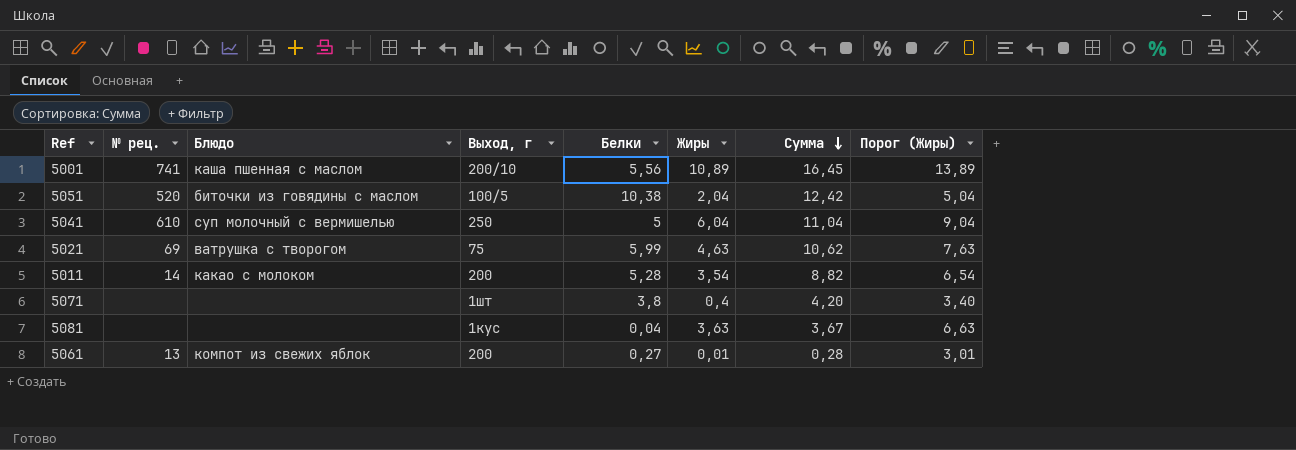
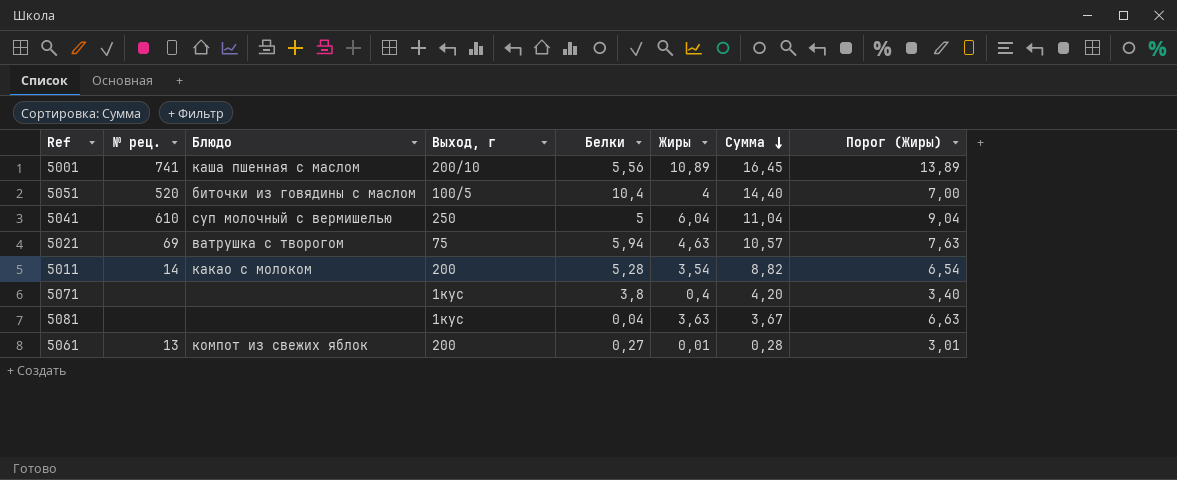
5051 | Белки: 10,38 -> 10,4
5051 | Жиры: 2,04 -> 4
5051 | Сумма: 12,42 -> 14,40
5051 | Порог (Жиры): 5,04 -> 7,00
5021 | Белки: 5,99 -> 5,94
5021 | Сумма: 10,62 -> 10,57
5071 | Выход, г: 1шт -> 1кус

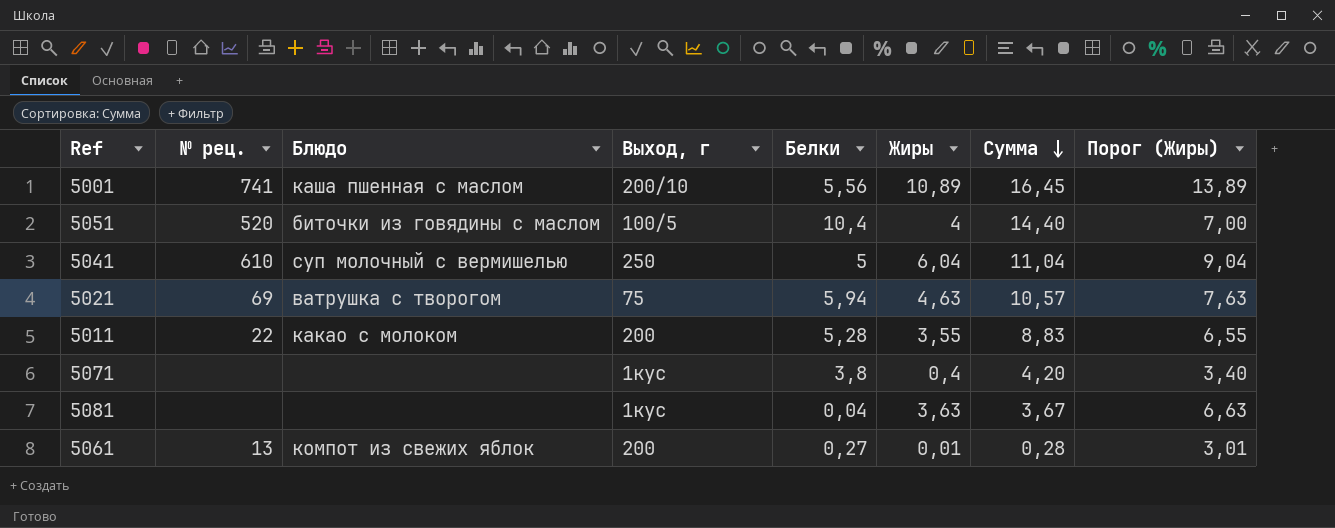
5011 | № рец.: 14 -> 22
5011 | Жиры: 3,54 -> 3,55
5011 | Сумма: 8,82 -> 8,83
5011 | Порог (Жиры): 6,54 -> 6,55

